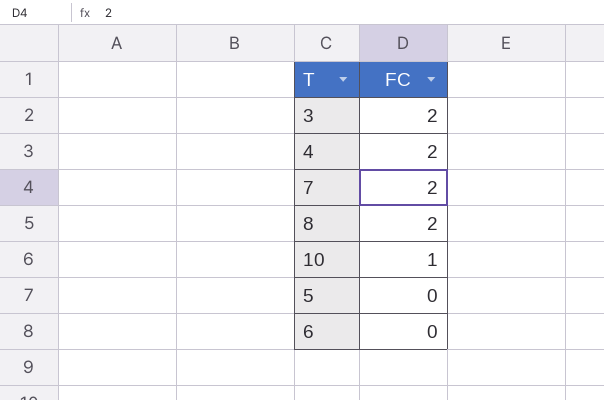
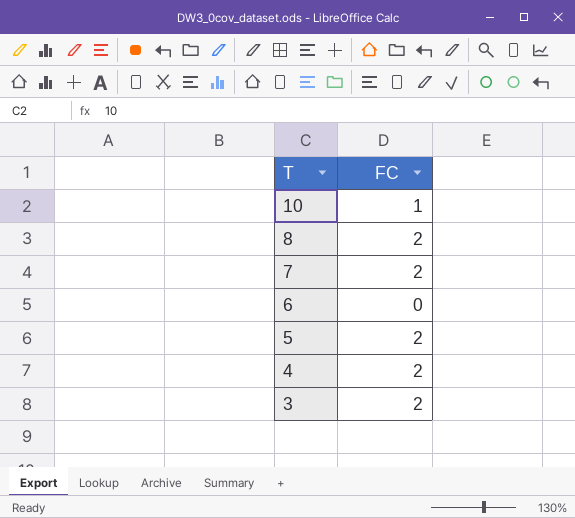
row order: FC descending -> T descending
5 | FC: 0 -> 2

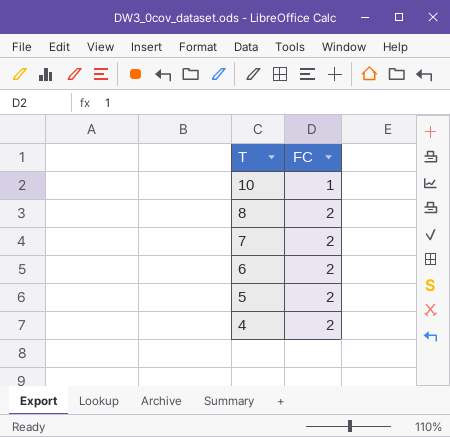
row 3: 2 -> none
6 | FC: 0 -> 2

